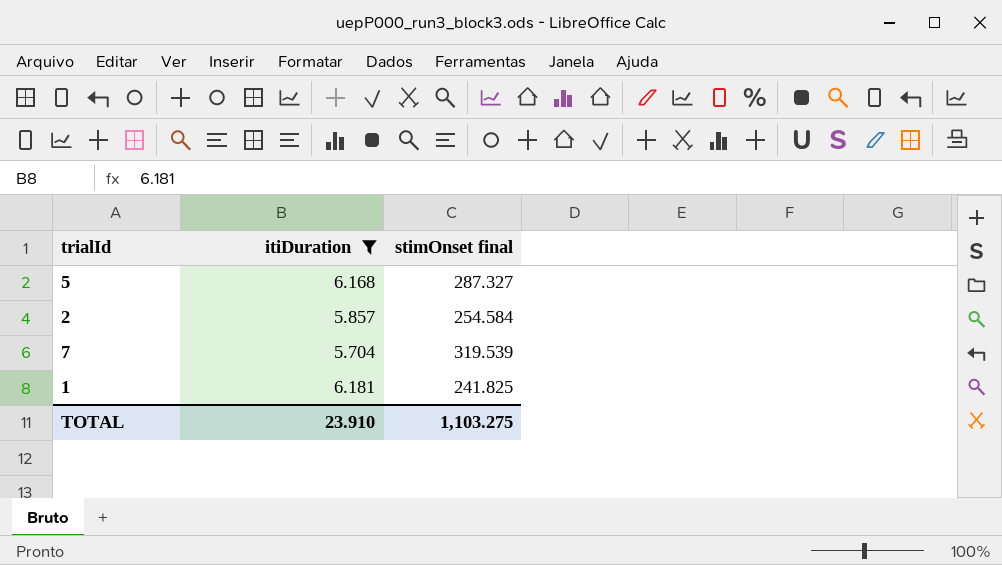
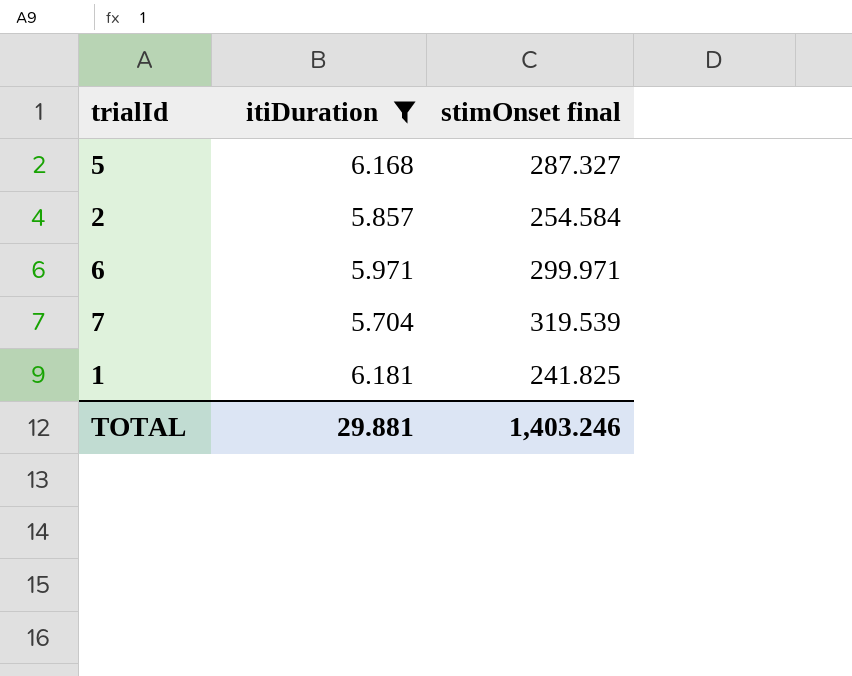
row 6: none -> 5.971 | 299.971
TOTAL | itiDuration: 23.910 -> 29.881
TOTAL | stimOnset final: 1,103.275 -> 1,403.246

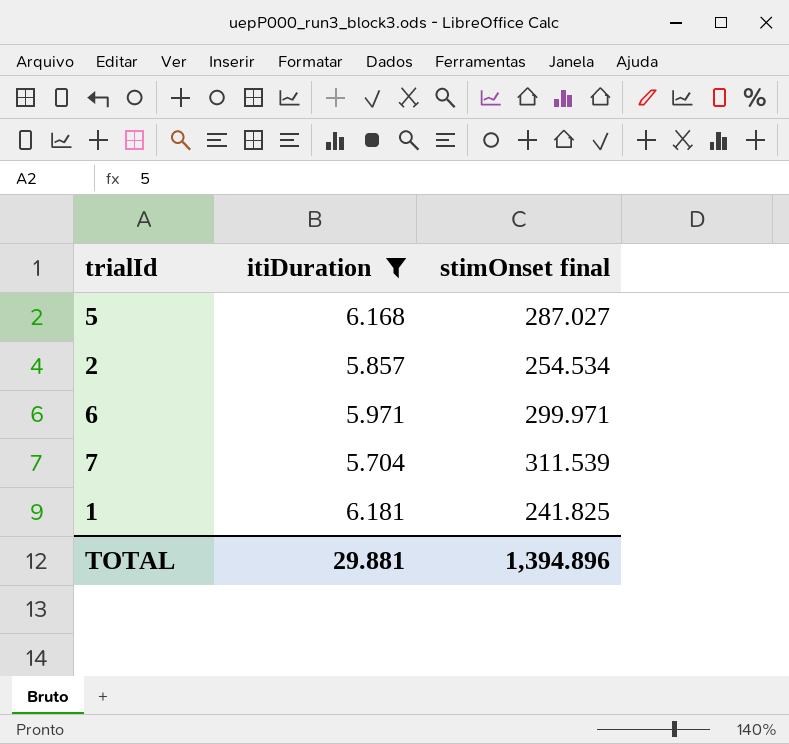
5 | stimOnset final: 287.327 -> 287.027
2 | stimOnset final: 254.584 -> 254.534
7 | stimOnset final: 319.539 -> 311.539
TOTAL | stimOnset final: 1,403.246 -> 1,394.896

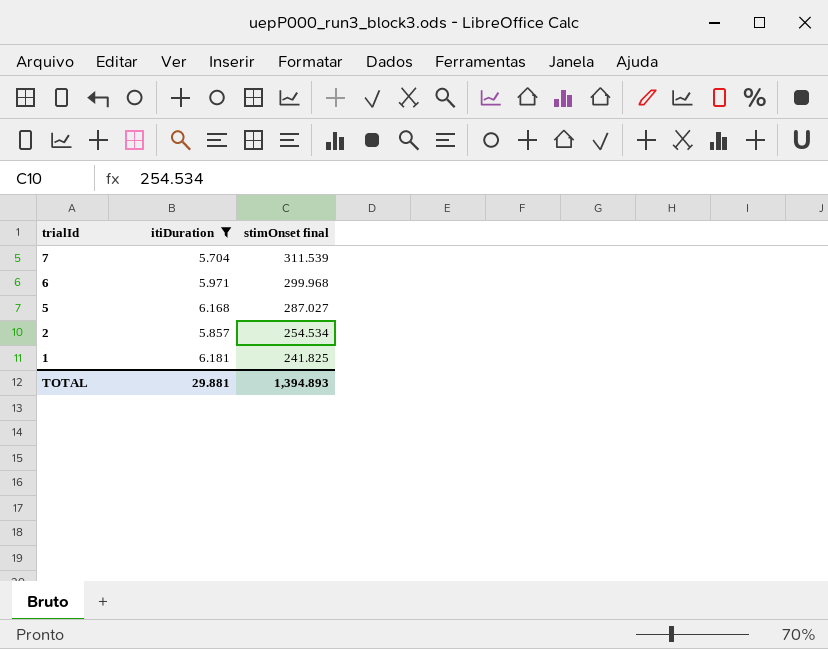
row order: none -> trialId descending
6 | stimOnset final: 299.971 -> 299.968
TOTAL | stimOnset final: 1,394.896 -> 1,394.893

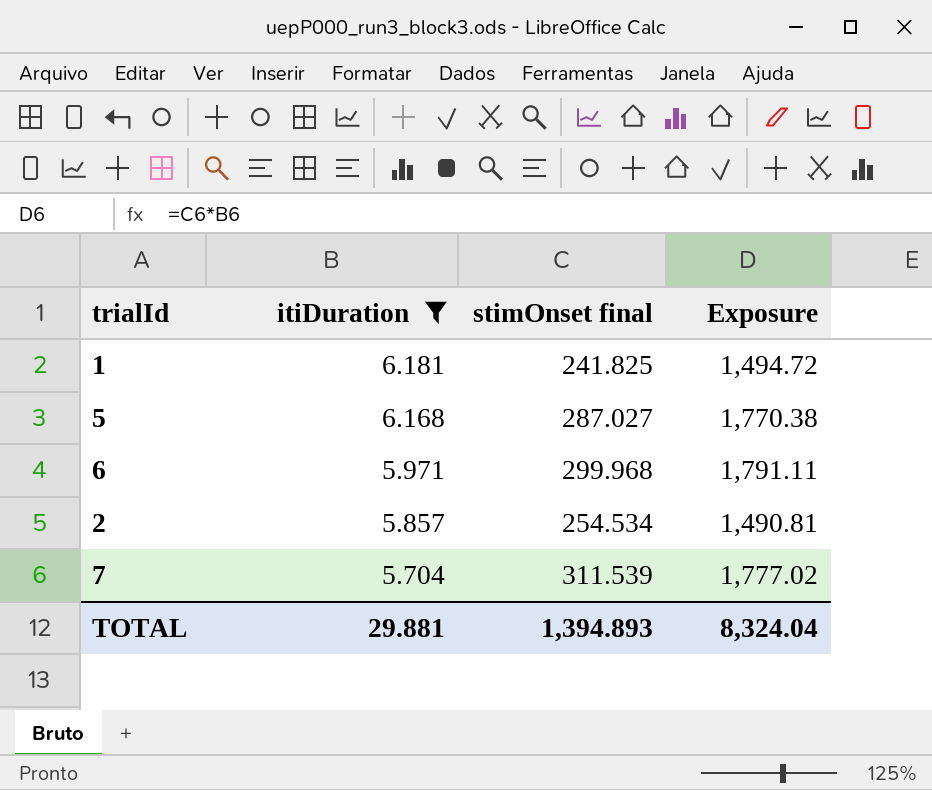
row order: trialId descending -> itiDuration descending
column Exposure | formula: none -> [itiDuration] * [stimOnset final]

